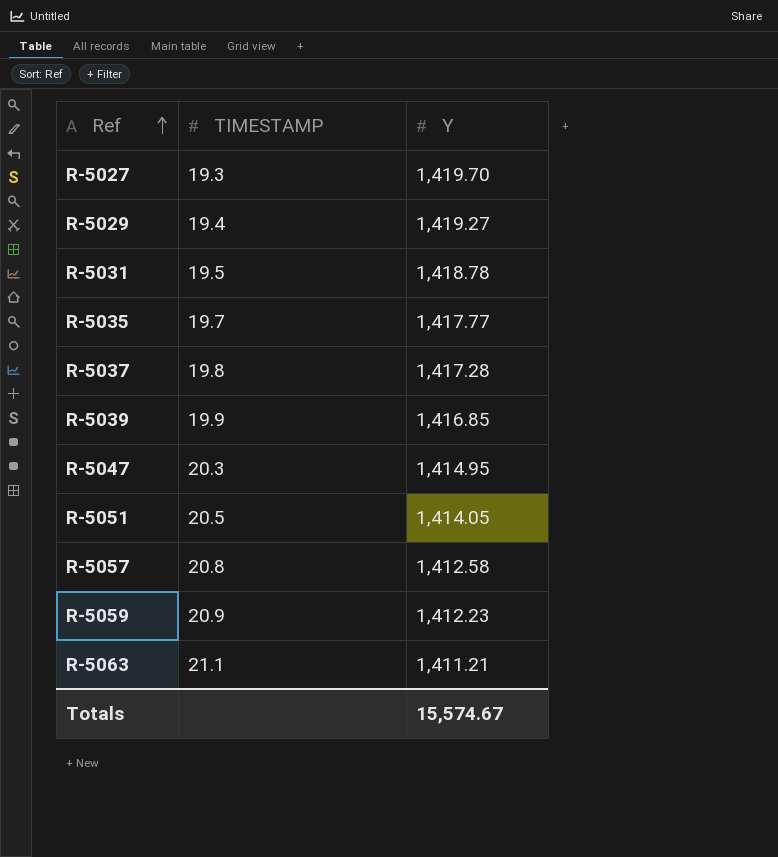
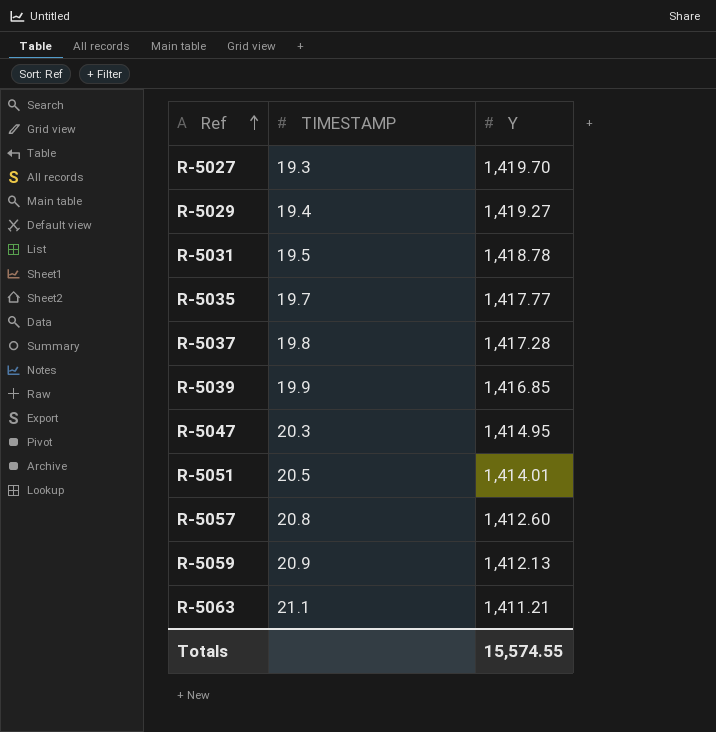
R-5051 | Y: 1,414.05 -> 1,414.01
R-5057 | Y: 1,412.58 -> 1,412.60
R-5059 | Y: 1,412.23 -> 1,412.13
Totals | Y: 15,574.67 -> 15,574.55

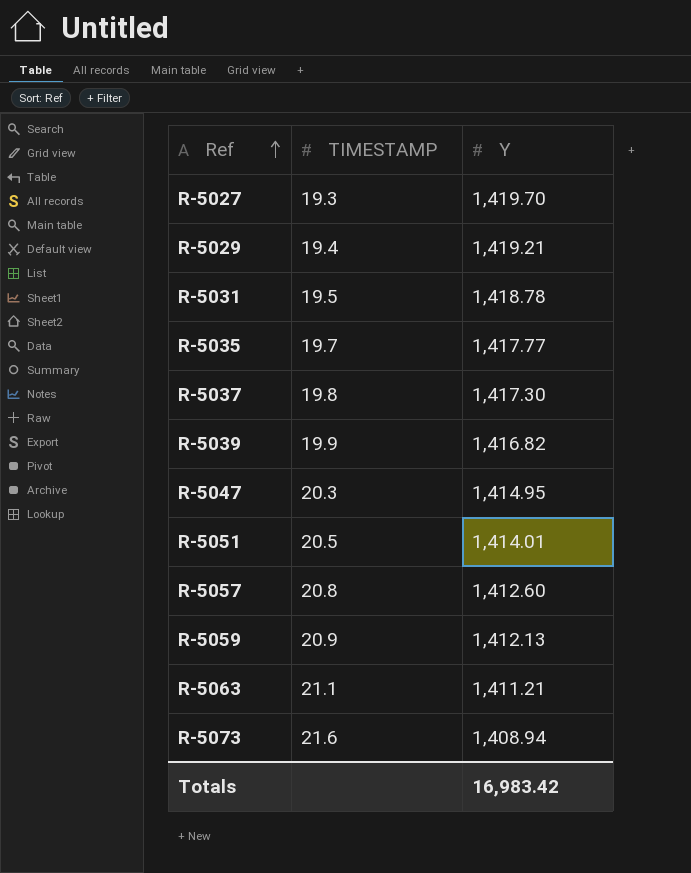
R-5029 | Y: 1,419.27 -> 1,419.21
R-5037 | Y: 1,417.28 -> 1,417.30
R-5039 | Y: 1,416.85 -> 1,416.82
row R-5073: none -> 21.6 | 1,408.94
Totals | Y: 15,574.55 -> 16,983.42

